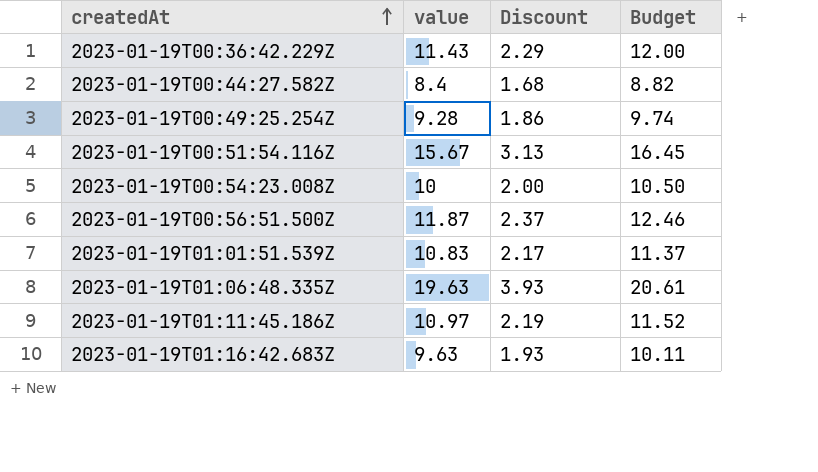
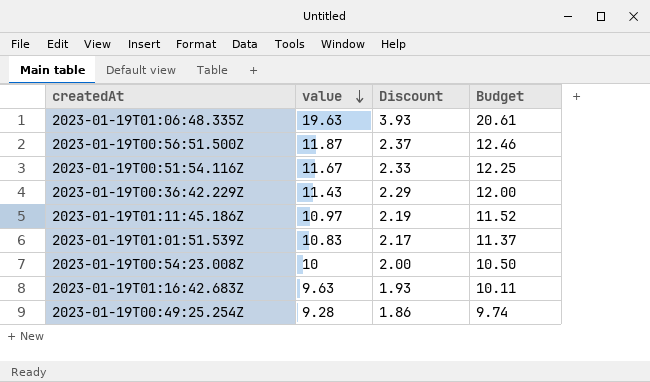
row order: createdAt ascending -> value descending
row 2023-01-19T00:44:27.582Z: 8.4 | 1.68 | 8.82 -> none
2023-01-19T00:51:54.116Z | value: 15.67 -> 11.67
2023-01-19T00:51:54.116Z | Discount: 3.13 -> 2.33
2023-01-19T00:51:54.116Z | Budget: 16.45 -> 12.25

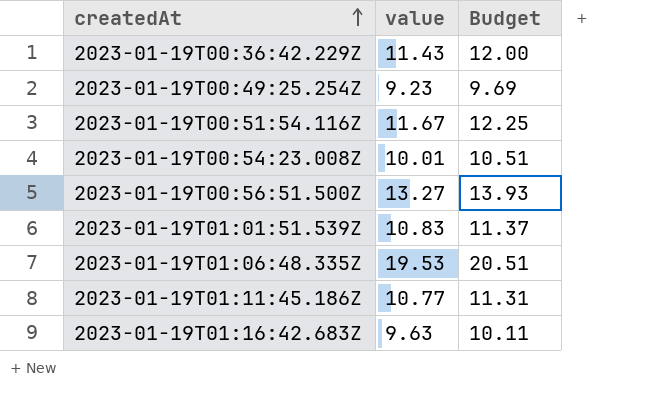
row order: value descending -> createdAt ascending
column Discount | formula: [value] * 0.2 -> none
2023-01-19T00:49:25.254Z | value: 9.28 -> 9.23
2023-01-19T00:49:25.254Z | Budget: 9.74 -> 9.69
2023-01-19T00:54:23.008Z | value: 10 -> 10.01
2023-01-19T00:54:23.008Z | Budget: 10.50 -> 10.51
2023-01-19T00:56:51.500Z | value: 11.87 -> 13.27
2023-01-19T00:56:51.500Z | Budget: 12.46 -> 13.93
2023-01-19T01:06:48.335Z | value: 19.63 -> 19.53
2023-01-19T01:06:48.335Z | Budget: 20.61 -> 20.51
2023-01-19T01:11:45.186Z | value: 10.97 -> 10.77
2023-01-19T01:11:45.186Z | Budget: 11.52 -> 11.31

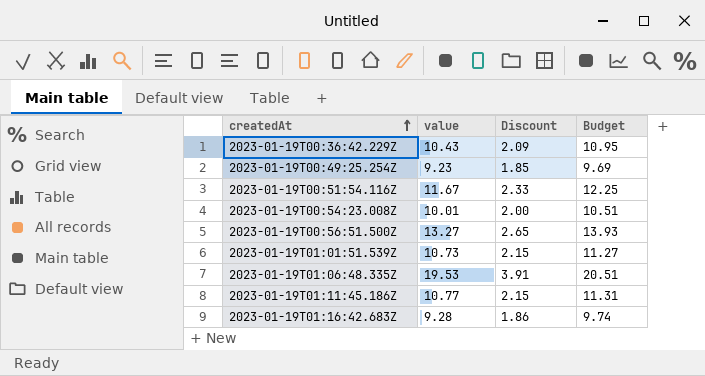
column Discount | formula: none -> [value] * 0.2
2023-01-19T00:36:42.229Z | value: 11.43 -> 10.43
2023-01-19T00:36:42.229Z | Budget: 12.00 -> 10.95
2023-01-19T01:01:51.539Z | value: 10.83 -> 10.73
2023-01-19T01:01:51.539Z | Budget: 11.37 -> 11.27
2023-01-19T01:16:42.683Z | value: 9.63 -> 9.28
2023-01-19T01:16:42.683Z | Budget: 10.11 -> 9.74

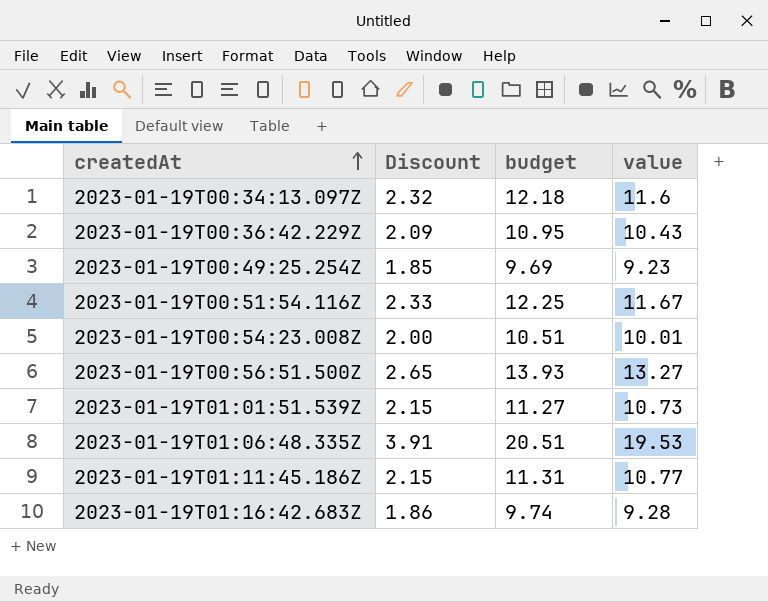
column name: Budget -> budget
column value | position: 2 -> 4
row 2023-01-19T00:34:13.097Z: none -> 2.32 | 12.18 | 11.6

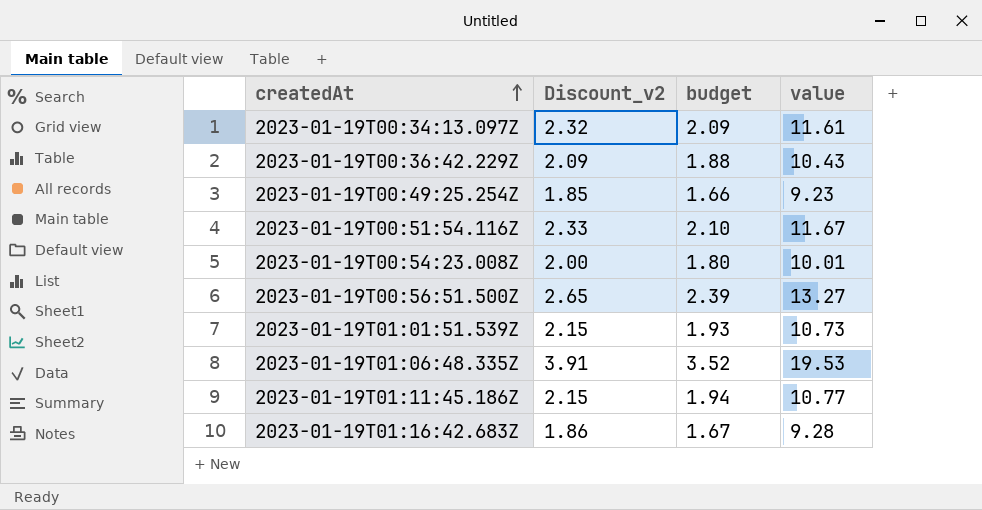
column name: Discount -> Discount_v2
column budget | formula: [value] * 1.05 -> [value] * 0.18
2023-01-19T00:34:13.097Z | value: 11.6 -> 11.61

